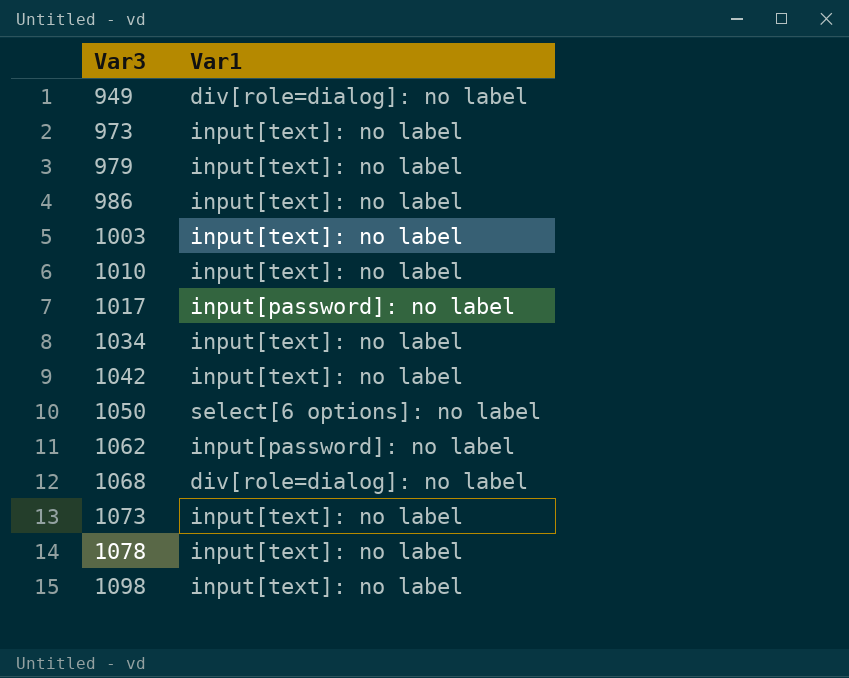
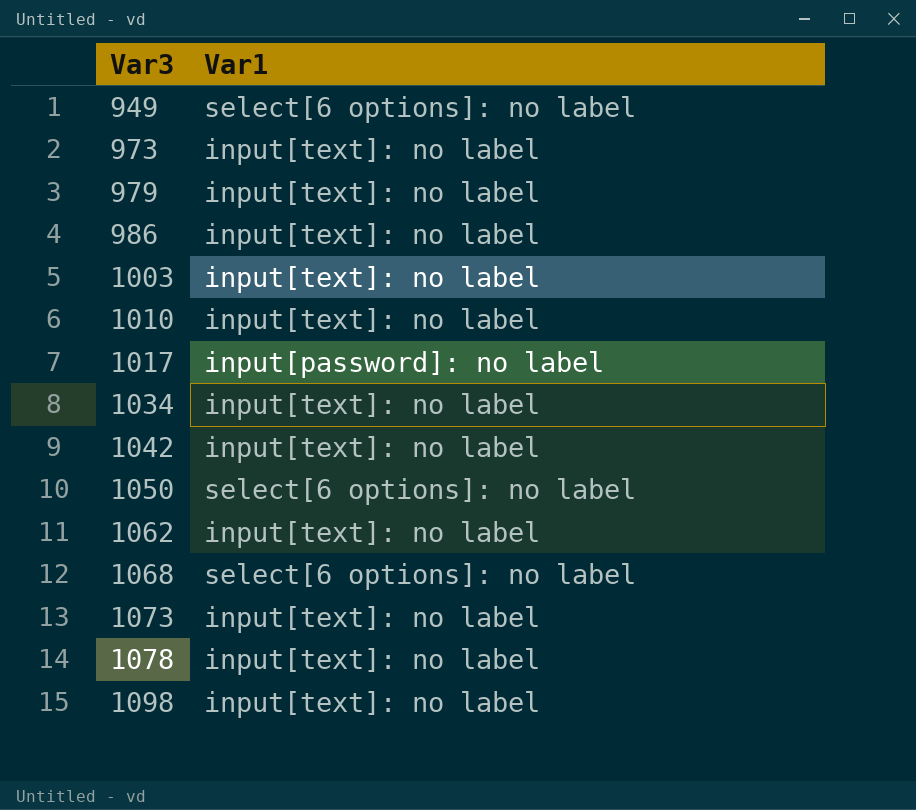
949 | Var1: div[role=dialog]: no label -> select[6 options]: no label
1062 | Var1: input[password]: no label -> input[text]: no label
1068 | Var1: div[role=dialog]: no label -> select[6 options]: no label

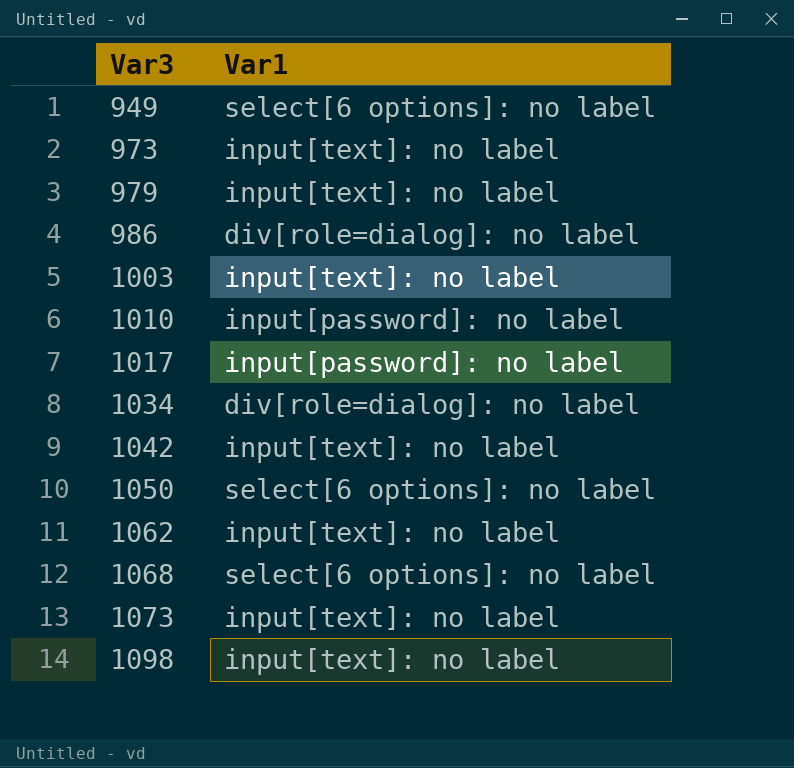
row 1078: input[text]: no label -> none
986 | Var1: input[text]: no label -> div[role=dialog]: no label
1010 | Var1: input[text]: no label -> input[password]: no label
1034 | Var1: input[text]: no label -> div[role=dialog]: no label

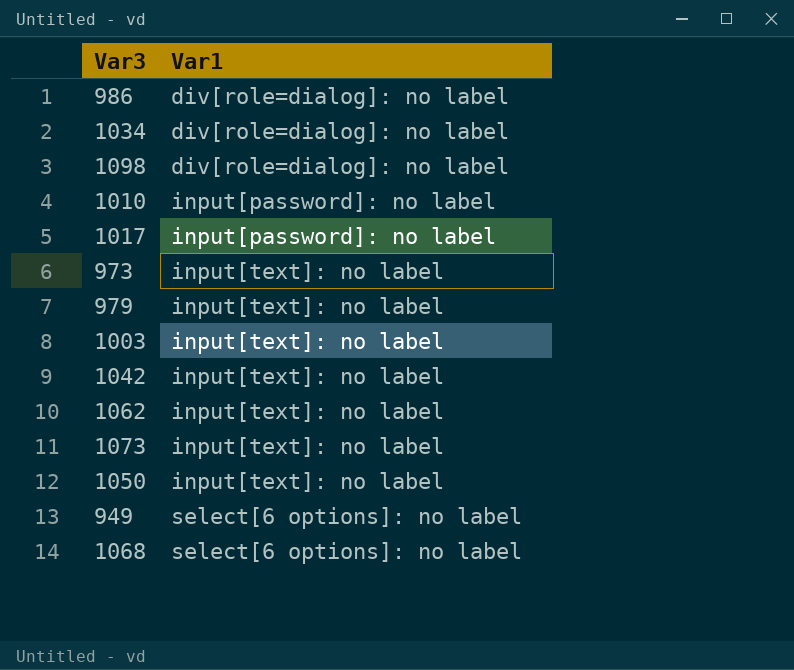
row order: Var3 ascending -> Var1 ascending
1098 | Var1: input[text]: no label -> div[role=dialog]: no label
1050 | Var1: select[6 options]: no label -> input[text]: no label

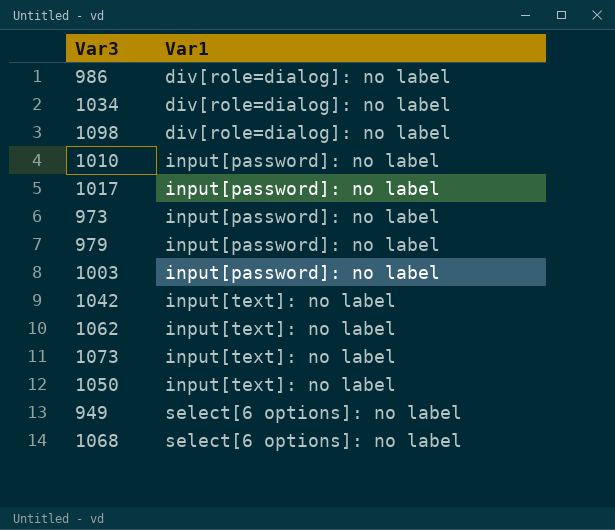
973 | Var1: input[text]: no label -> input[password]: no label
979 | Var1: input[text]: no label -> input[password]: no label
1003 | Var1: input[text]: no label -> input[password]: no label

